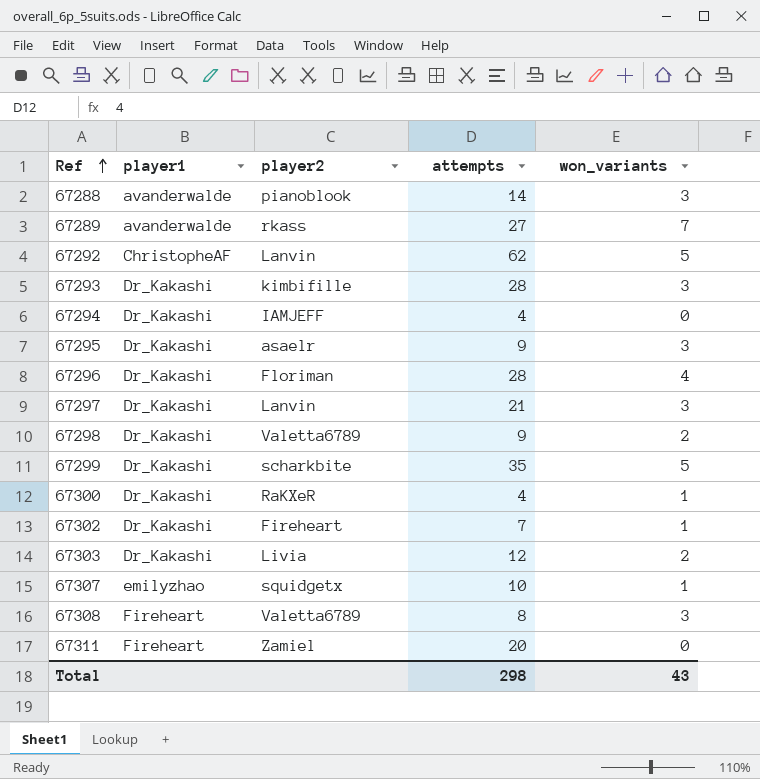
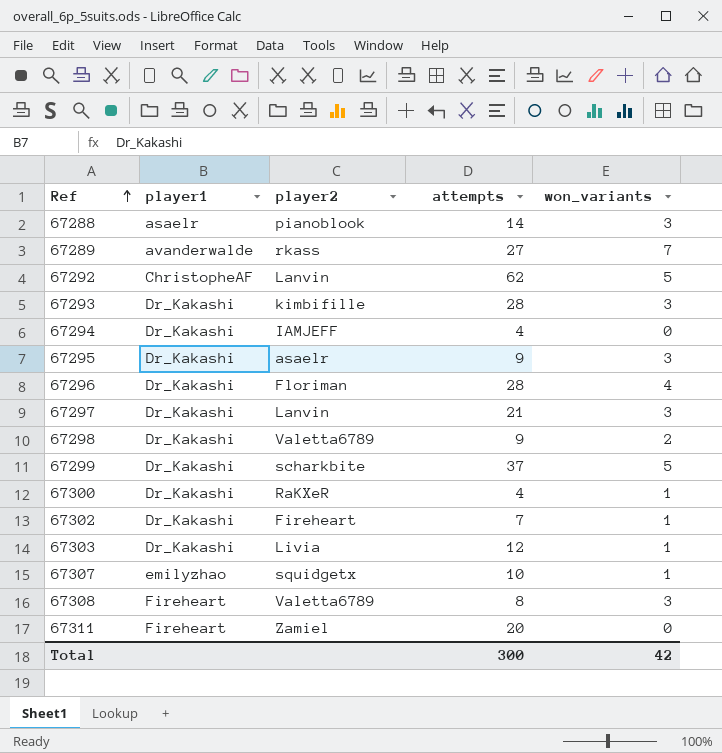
67288 | player1: avanderwalde -> asaelr
67299 | attempts: 35 -> 37
67303 | won_variants: 2 -> 1
Total | attempts: 298 -> 300
Total | won_variants: 43 -> 42

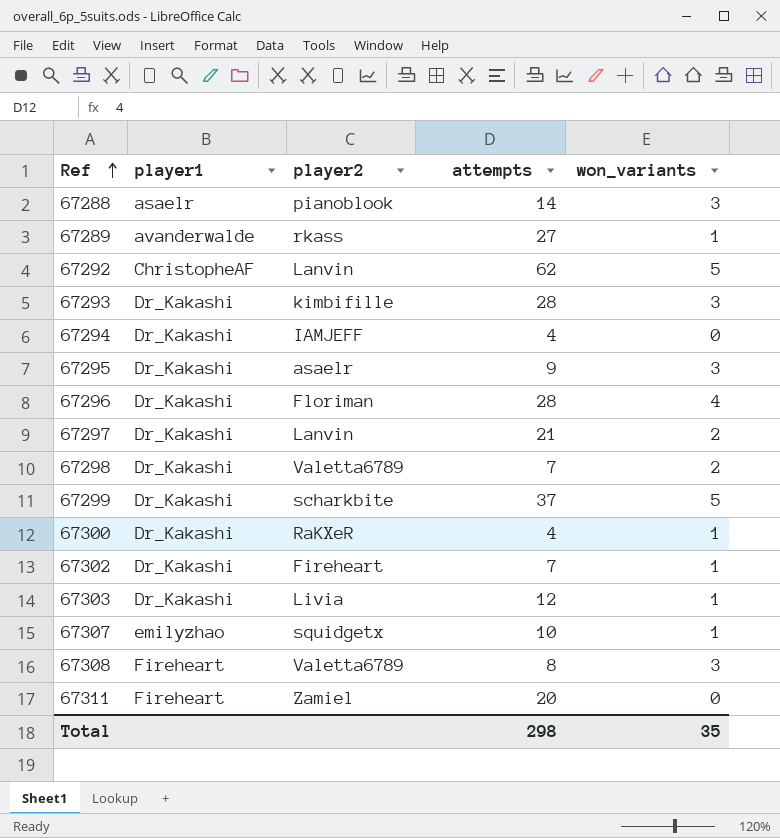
67289 | won_variants: 7 -> 1
67297 | won_variants: 3 -> 2
67298 | attempts: 9 -> 7
Total | attempts: 300 -> 298
Total | won_variants: 42 -> 35

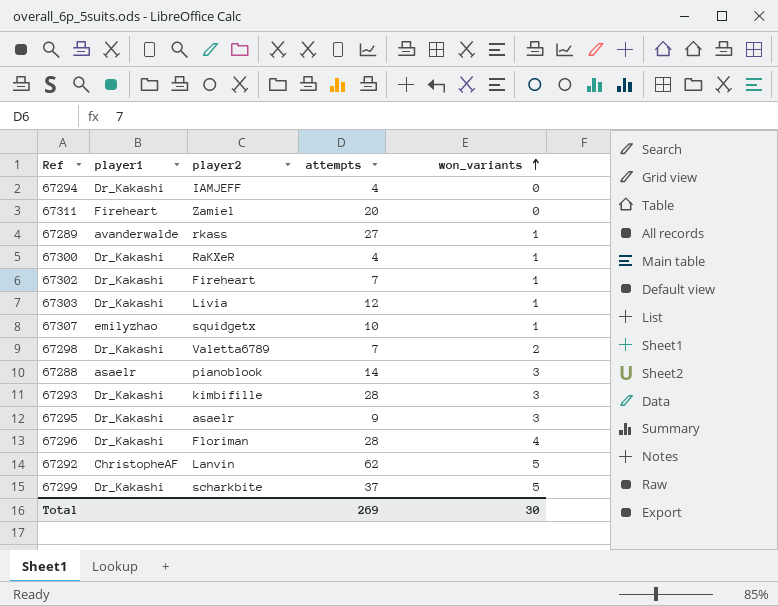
row order: Ref ascending -> won_variants ascending
row 67297: Dr_Kakashi | Lanvin | 21 | 2 -> none
row 67308: Fireheart | Valetta6789 | 8 | 3 -> none
Total | attempts: 298 -> 269
Total | won_variants: 35 -> 30

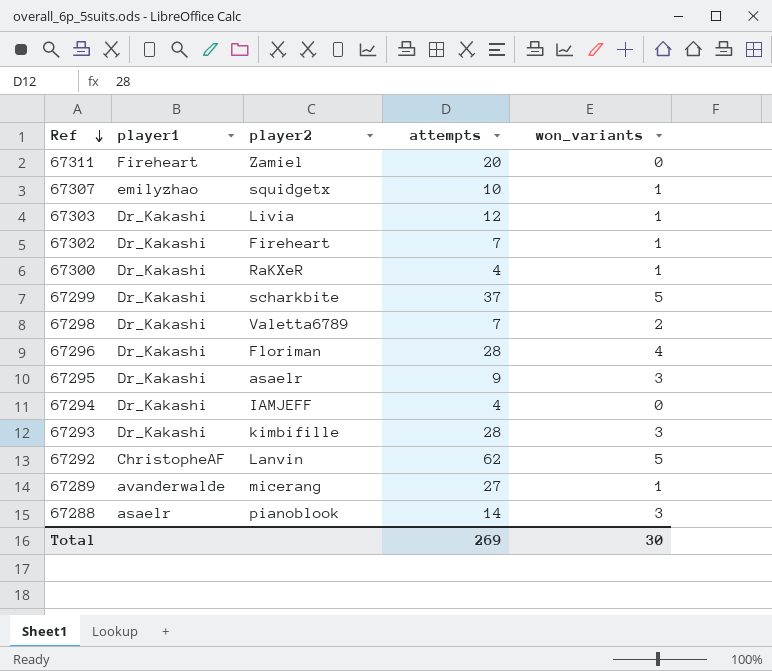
row order: won_variants ascending -> Ref descending
67289 | player2: rkass -> micerang

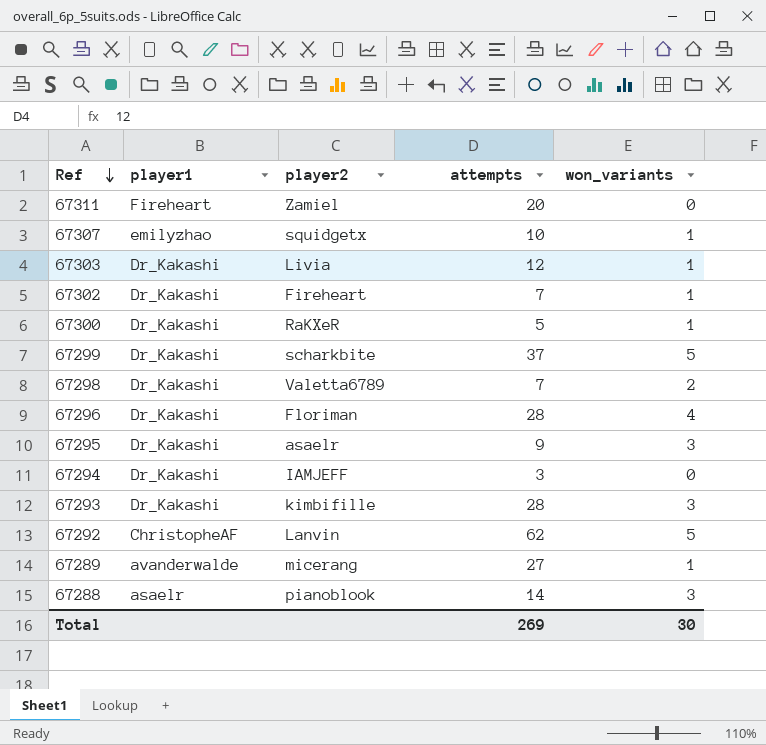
67300 | attempts: 4 -> 5
67294 | attempts: 4 -> 3

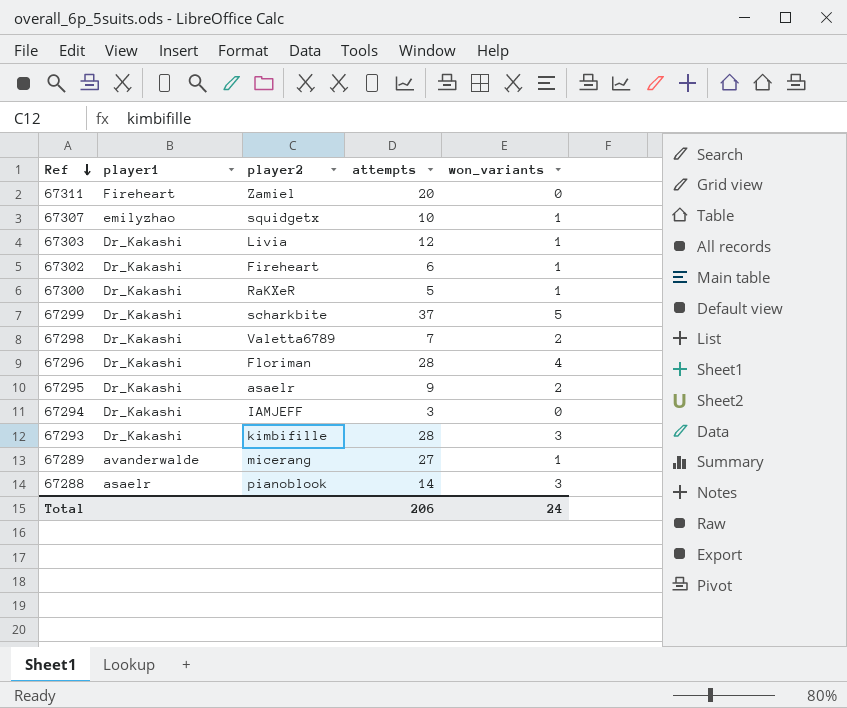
row 67292: ChristopheAF | Lanvin | 62 | 5 -> none
67302 | attempts: 7 -> 6
67295 | won_variants: 3 -> 2
Total | attempts: 269 -> 206
Total | won_variants: 30 -> 24

